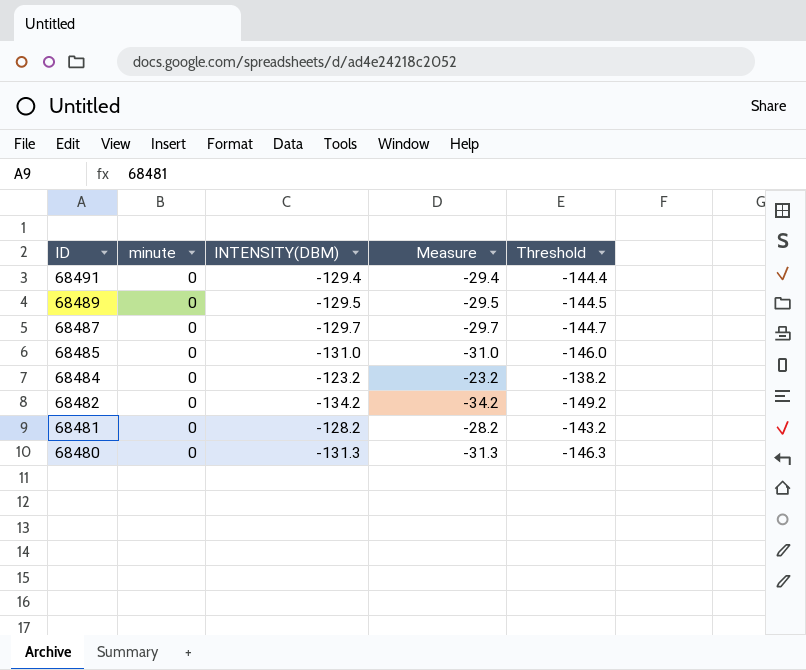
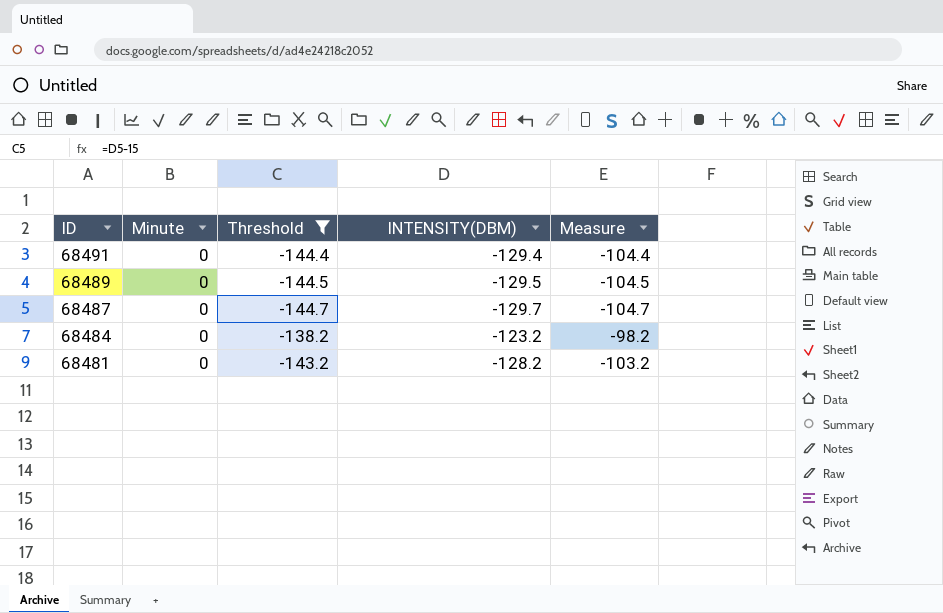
filter: none -> Threshold >= -144.7
column name: minute -> Minute
column Threshold | position: 5 -> 3
column Measure | formula: [INTENSITY(DBM)] + 100 -> [INTENSITY(DBM)] + 25

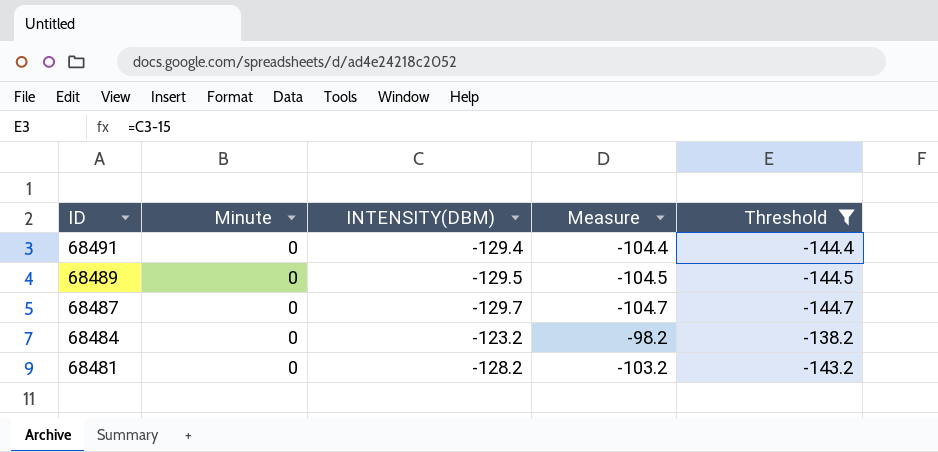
column Threshold | position: 3 -> 5

